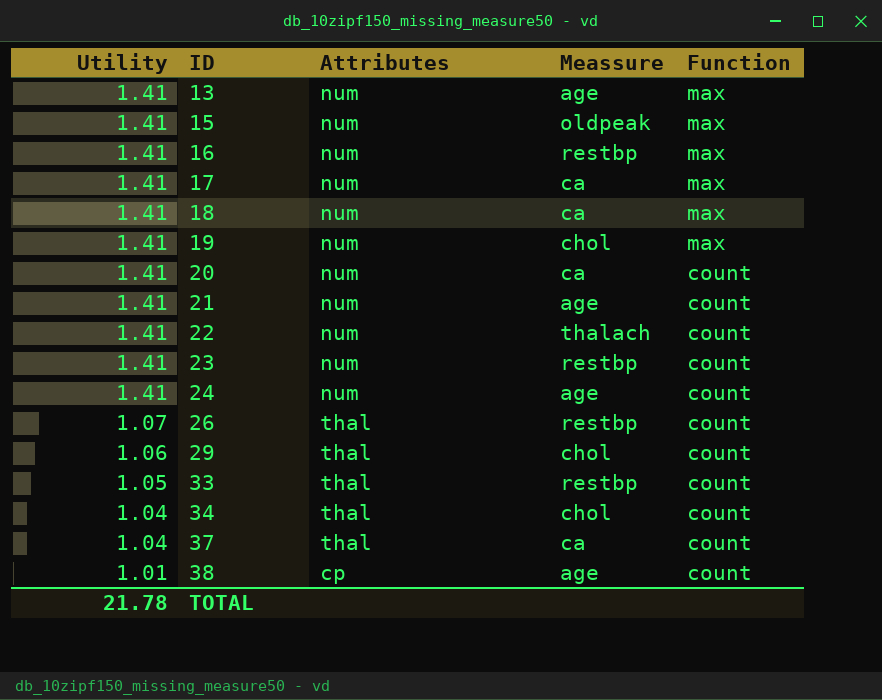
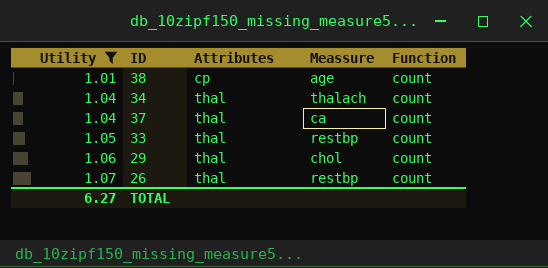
filter: none -> Utility != 1.41
row order: Utility descending -> Utility ascending
34 | Meassure: chol -> thalach
TOTAL | Utility: 21.78 -> 6.27

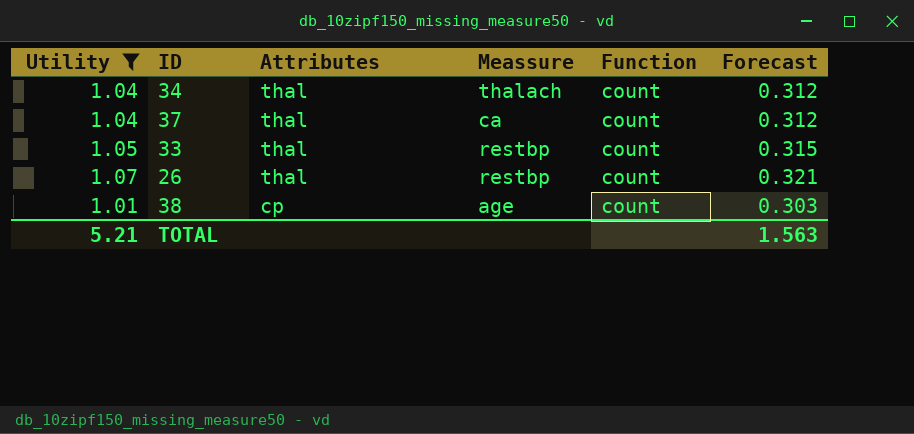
row order: Utility ascending -> Attributes descending
column Forecast | formula: none -> [Utility] * 0.3
row 29: 1.06 | thal | chol | count -> none
TOTAL | Utility: 6.27 -> 5.21

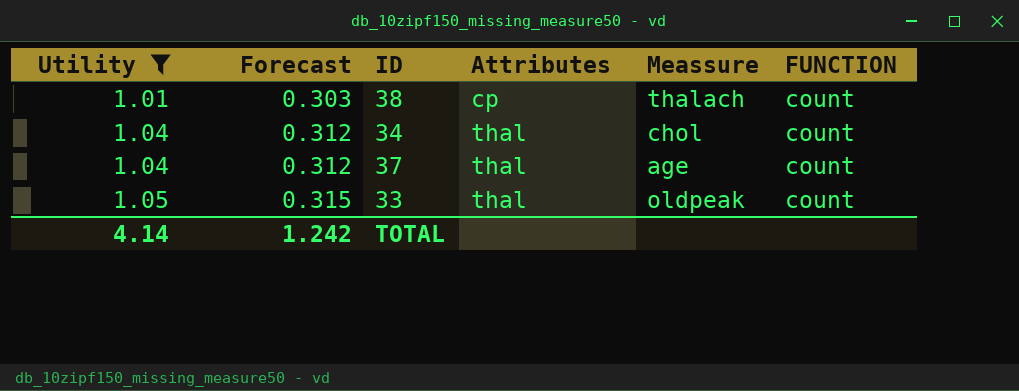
row order: Attributes descending -> Utility ascending
column Forecast | position: 6 -> 2
column name: Function -> FUNCTION
row 26: 1.07 | thal | restbp | count | 0.321 -> none
38 | Meassure: age -> thalach
34 | Meassure: thalach -> chol
37 | Meassure: ca -> age
33 | Meassure: restbp -> oldpeak
TOTAL | Utility: 5.21 -> 4.14
TOTAL | Forecast: 1.563 -> 1.242

